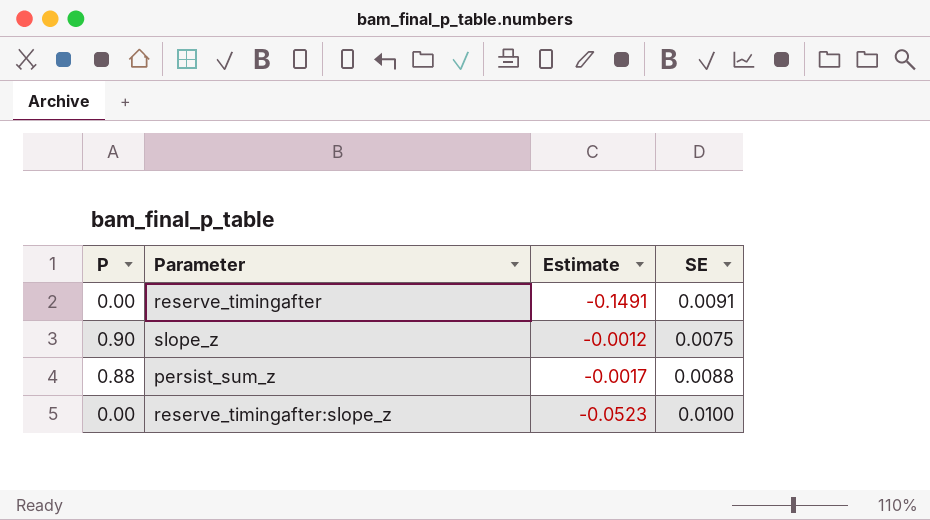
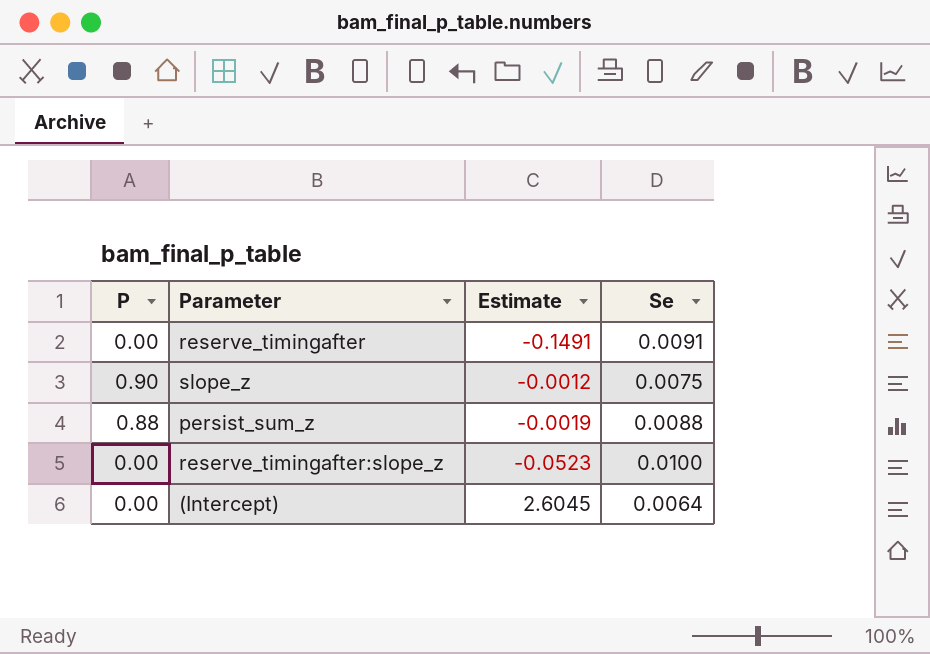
column name: SE -> Se
persist_sum_z | Estimate: -0.0017 -> -0.0019
row (Intercept): none -> 0.00 | 2.6045 | 0.0064

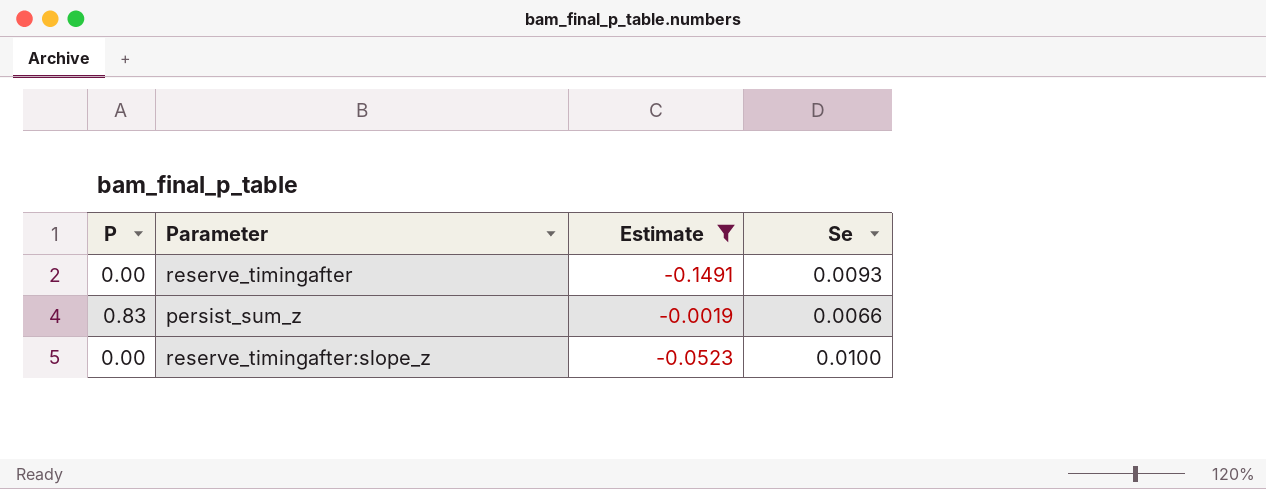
filter: none -> Estimate <= -0.0019
reserve_timingafter | Se: 0.0091 -> 0.0093
persist_sum_z | P: 0.88 -> 0.83
persist_sum_z | Se: 0.0088 -> 0.0066

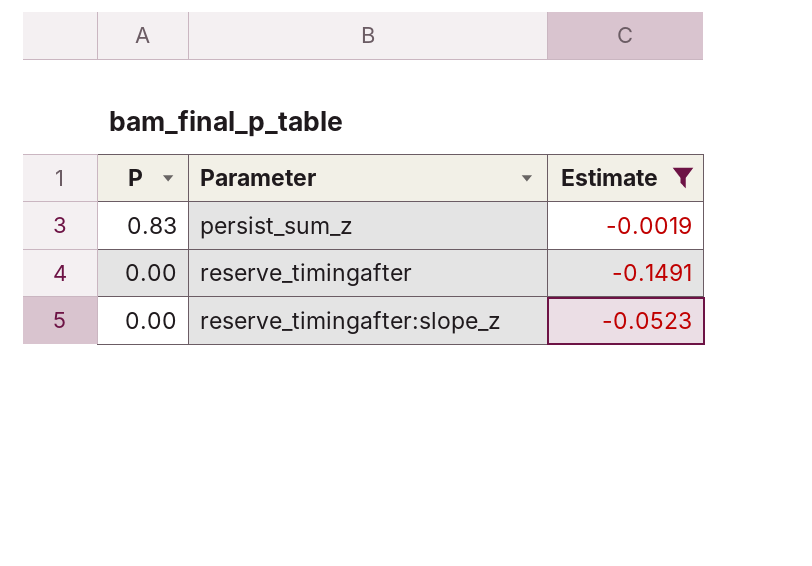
row order: none -> P descending
column Se | position: 4 -> none

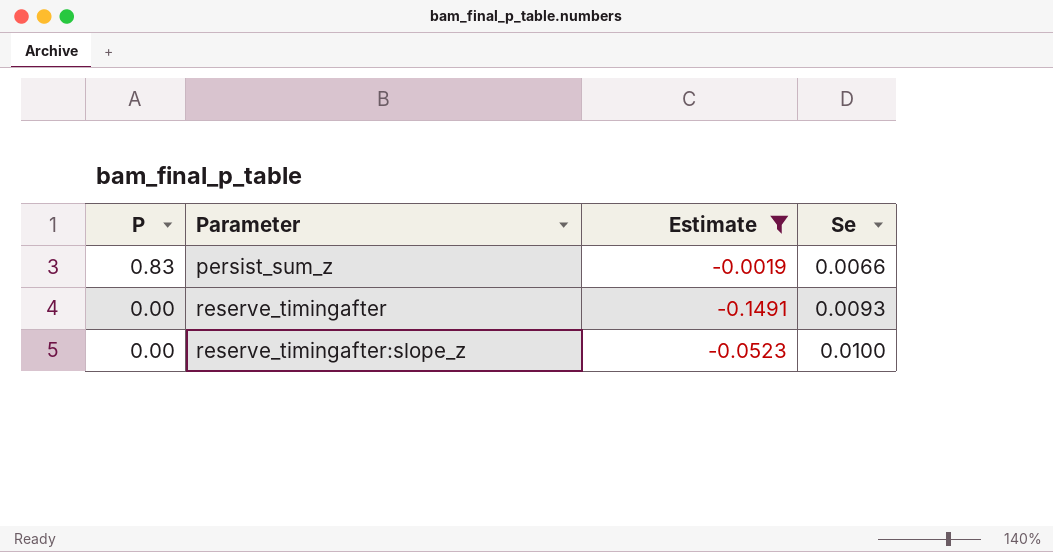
column Se | position: none -> 4

